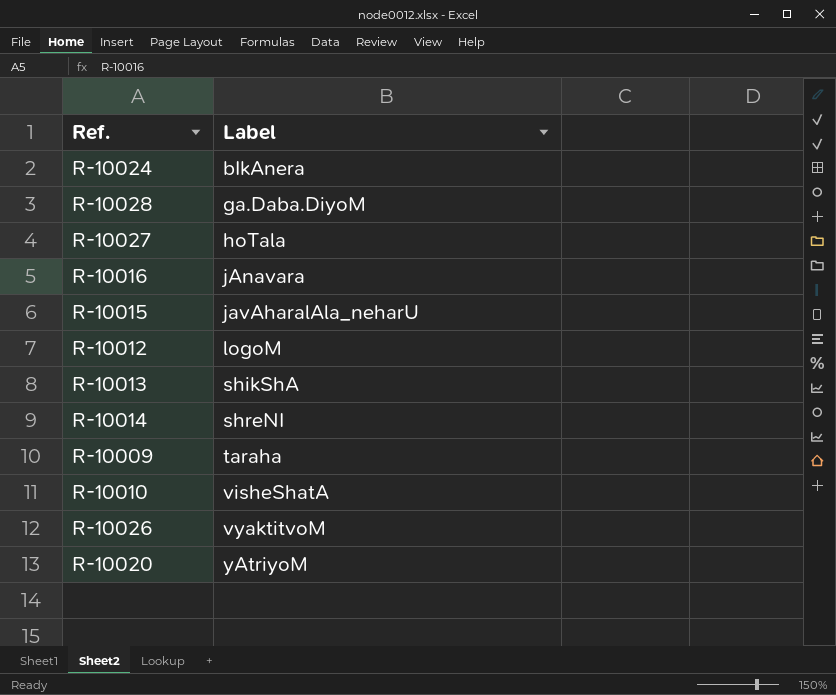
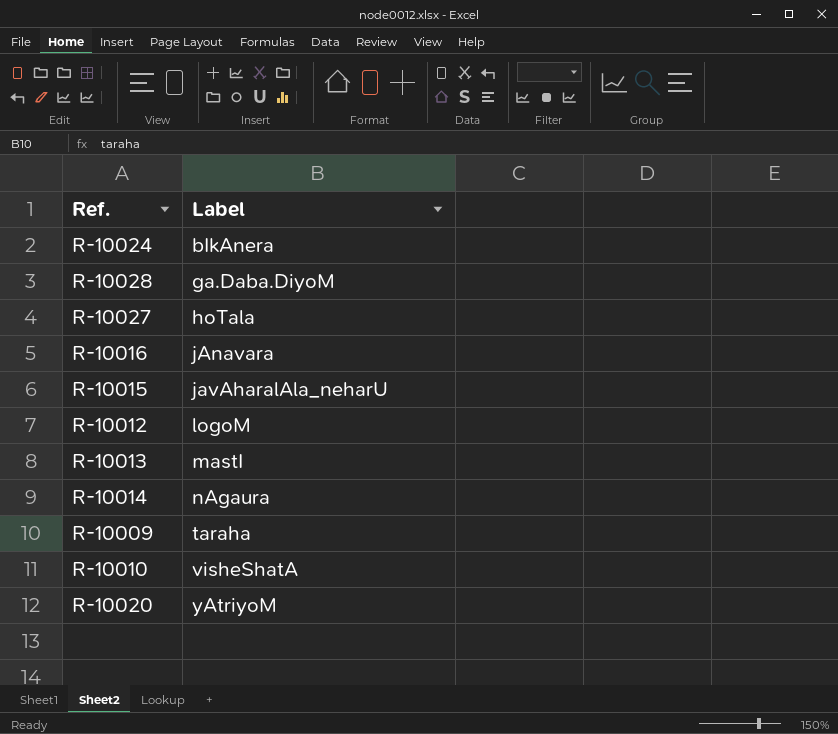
row R-10026: vyaktitvoM -> none
R-10013 | Label: shikShA -> mastI
R-10014 | Label: shreNI -> nAgaura

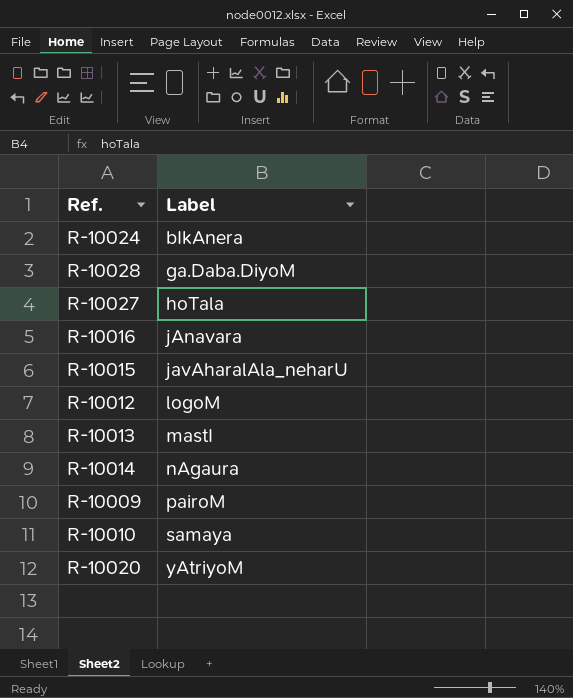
R-10009 | Label: taraha -> pairoM
R-10010 | Label: visheShatA -> samaya

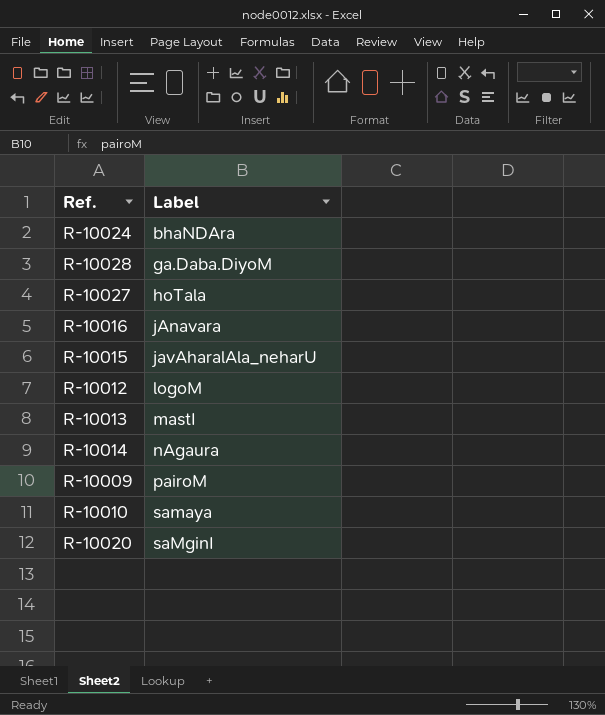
R-10024 | Label: bIkAnera -> bhaNDAra
R-10020 | Label: yAtriyoM -> saMginI

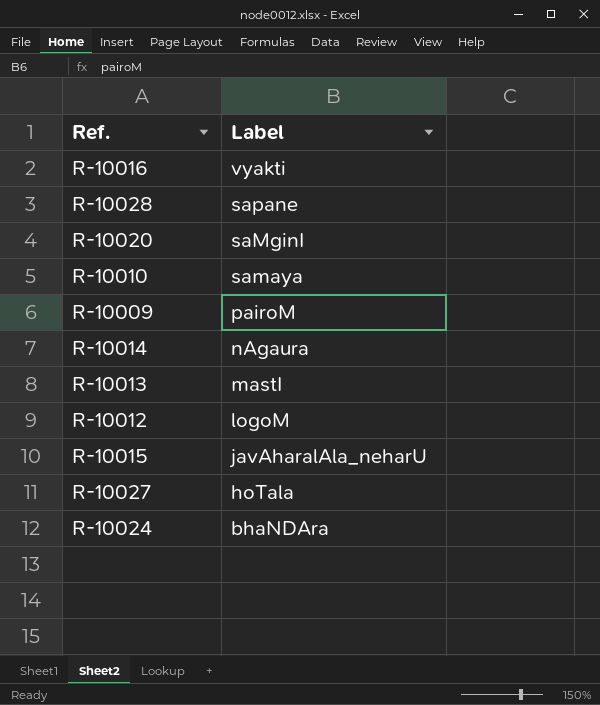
row order: Label ascending -> Label descending
R-10016 | Label: jAnavara -> vyakti
R-10028 | Label: ga.Daba.DiyoM -> sapane

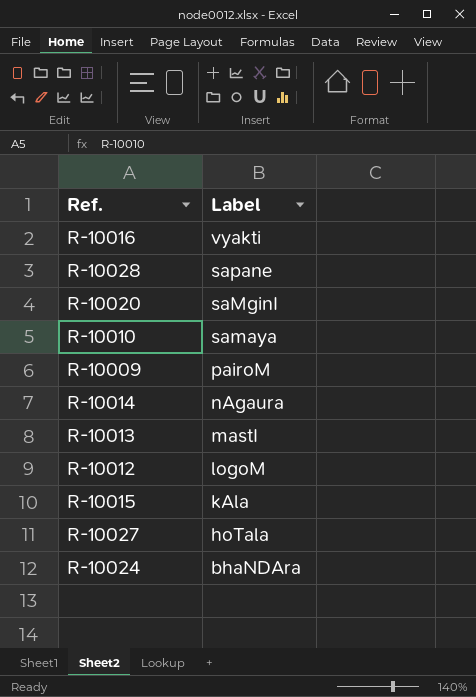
R-10015 | Label: javAharalAla_neharU -> kAla

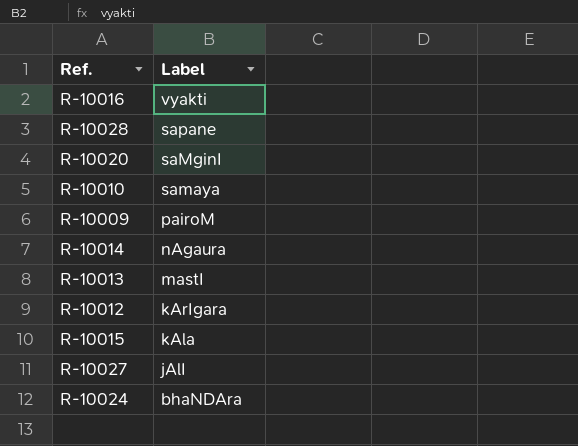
R-10012 | Label: logoM -> kArIgara
R-10027 | Label: hoTala -> jAlI

